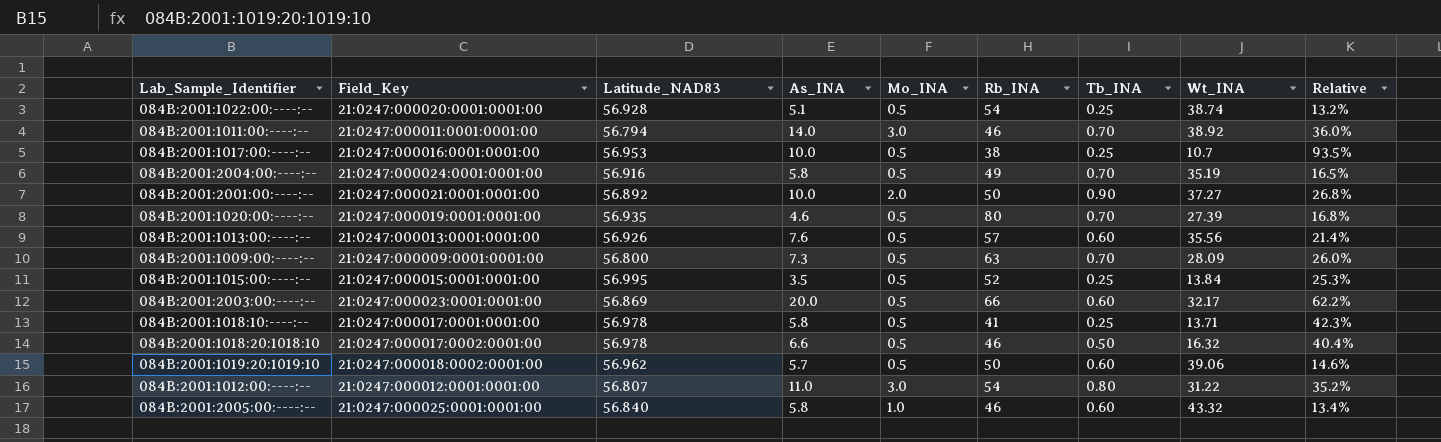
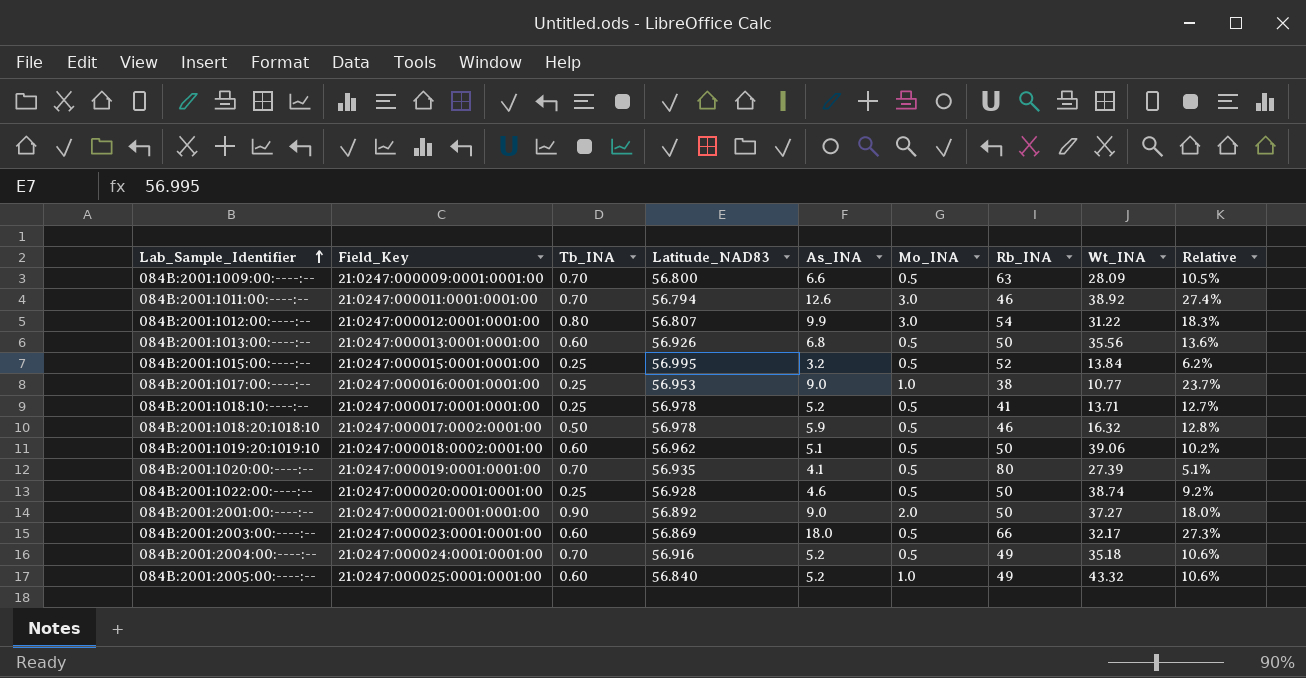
row order: none -> Lab_Sample_Identifier ascending
column Tb_INA | position: 7 -> 3
column Relative | formula: [As_INA] / [Wt_INA] -> [As_INA] / [Rb_INA]
084B:2001:1009:00:----:-- | As_INA: 7.3 -> 6.6
084B:2001:1011:00:----:-- | As_INA: 14.0 -> 12.6
084B:2001:1012:00:----:-- | As_INA: 11.0 -> 9.9
084B:2001:1013:00:----:-- | As_INA: 7.6 -> 6.8
084B:2001:1013:00:----:-- | Rb_INA: 57 -> 50
084B:2001:1015:00:----:-- | As_INA: 3.5 -> 3.2
084B:2001:1017:00:----:-- | As_INA: 10.0 -> 9.0
084B:2001:1017:00:----:-- | Mo_INA: 0.5 -> 1.0
084B:2001:1017:00:----:-- | Wt_INA: 10.7 -> 10.77
084B:2001:1018:10:----:-- | As_INA: 5.8 -> 5.2
084B:2001:1018:20:1018:10 | As_INA: 6.6 -> 5.9
084B:2001:1019:20:1019:10 | As_INA: 5.7 -> 5.1
084B:2001:1020:00:----:-- | As_INA: 4.6 -> 4.1
084B:2001:1022:00:----:-- | As_INA: 5.1 -> 4.6
084B:2001:1022:00:----:-- | Rb_INA: 54 -> 50
084B:2001:2001:00:----:-- | As_INA: 10.0 -> 9.0
084B:2001:2003:00:----:-- | As_INA: 20.0 -> 18.0
084B:2001:2004:00:----:-- | As_INA: 5.8 -> 5.2
084B:2001:2004:00:----:-- | Wt_INA: 35.19 -> 35.18
084B:2001:2005:00:----:-- | As_INA: 5.8 -> 5.2
084B:2001:2005:00:----:-- | Rb_INA: 46 -> 49

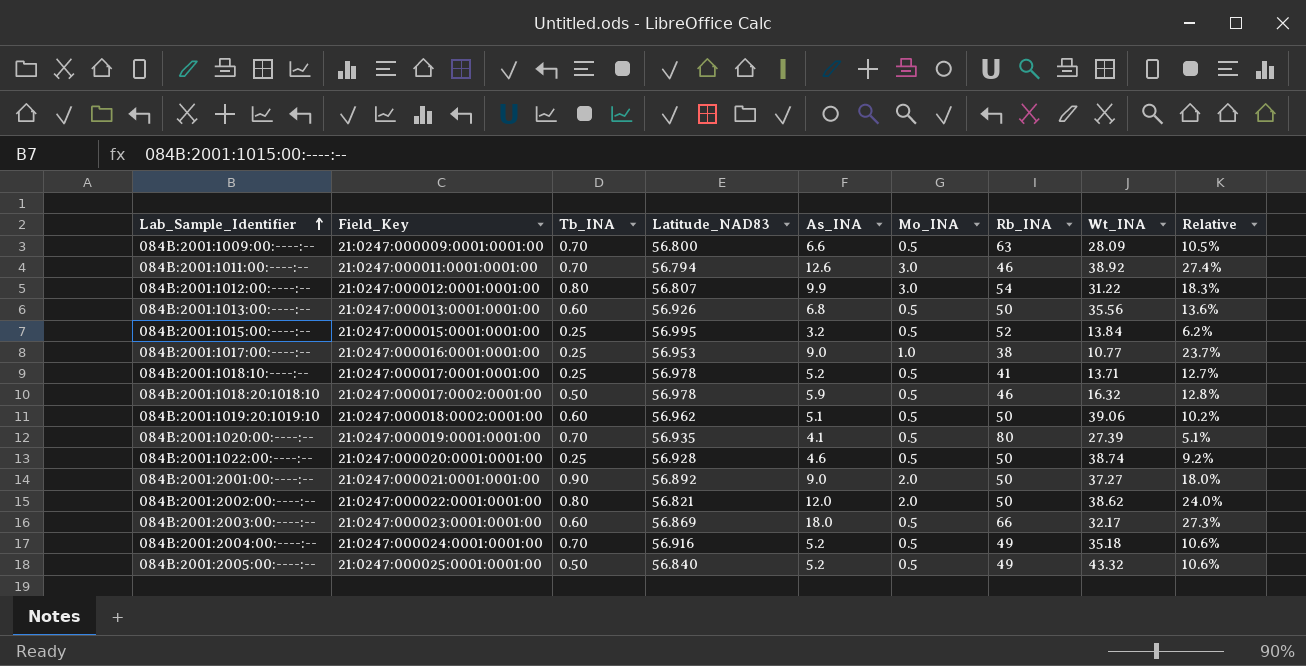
row 084B:2001:2002:00:----:--: none -> 21:0247:000022:0001:0001:00 | 0.80 | 56.821 | 12.0 | 2.0 | 50 | 38.62 | 24.0%
084B:2001:2005:00:----:-- | Tb_INA: 0.60 -> 0.50
084B:2001:2005:00:----:-- | Mo_INA: 1.0 -> 0.5

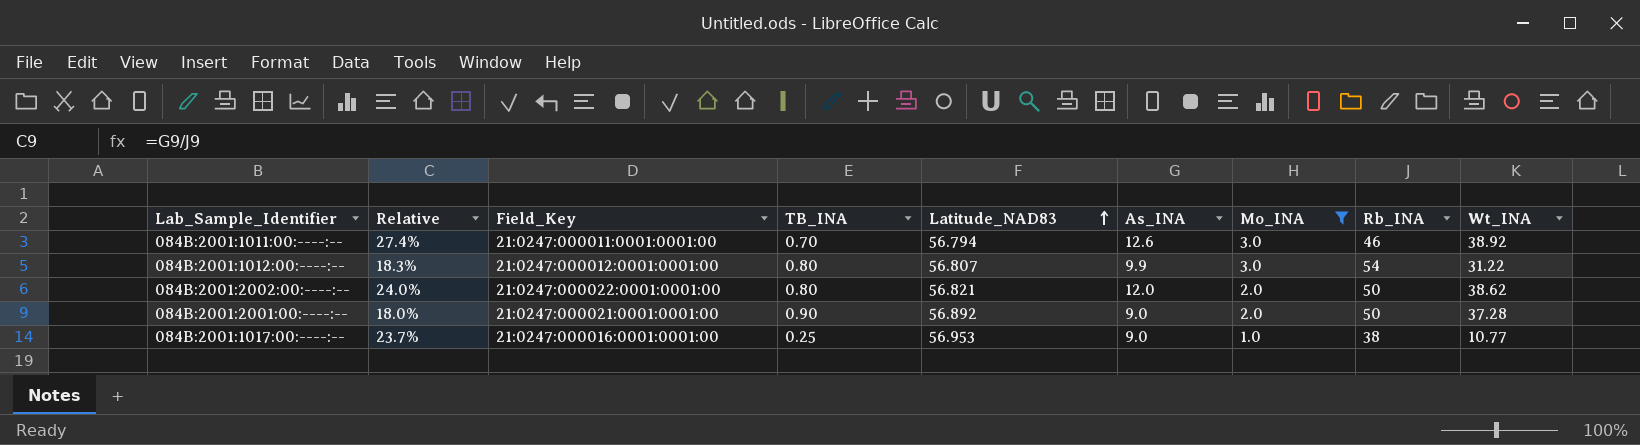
filter: none -> Mo_INA != 0.5
row order: Lab_Sample_Identifier ascending -> Latitude_NAD83 ascending
column Relative | position: 9 -> 2
column name: Tb_INA -> TB_INA
084B:2001:2001:00:----:-- | Wt_INA: 37.27 -> 37.28

